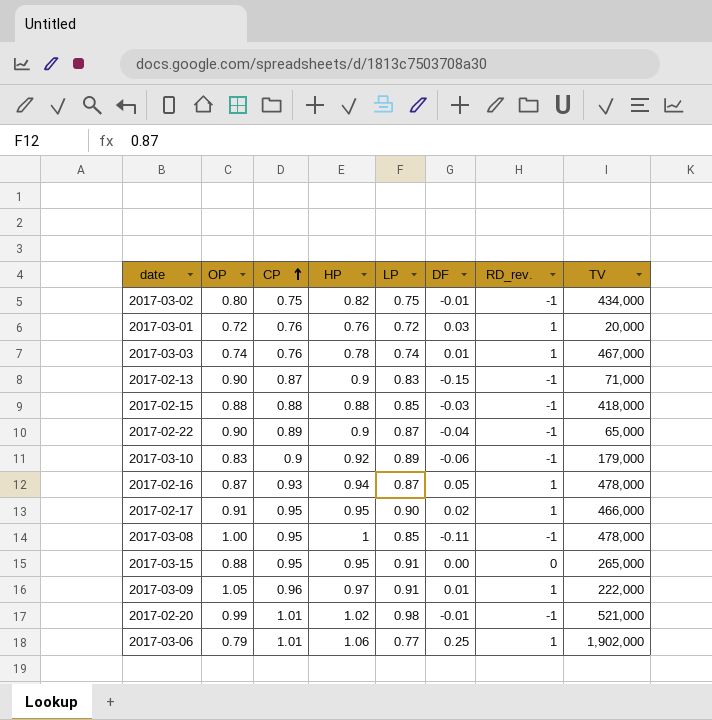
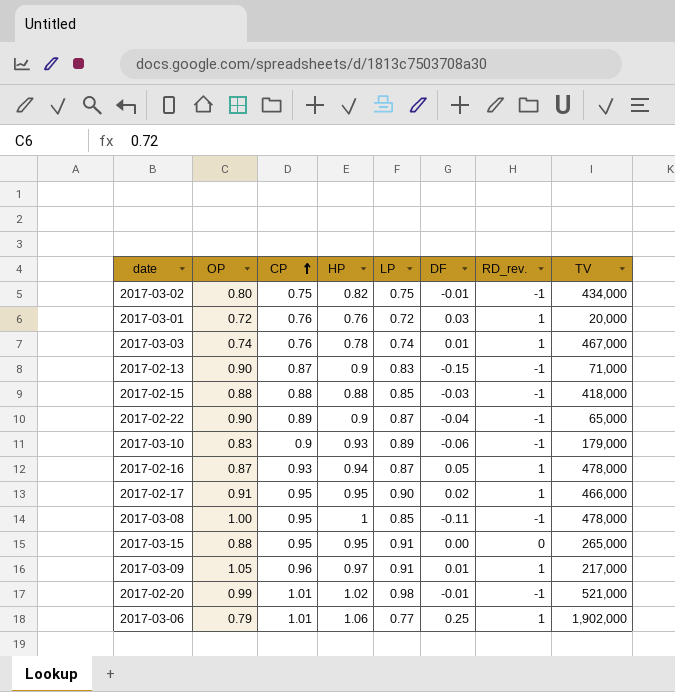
2017-03-10 | HP: 0.92 -> 0.93
2017-03-09 | TV: 222,000 -> 217,000

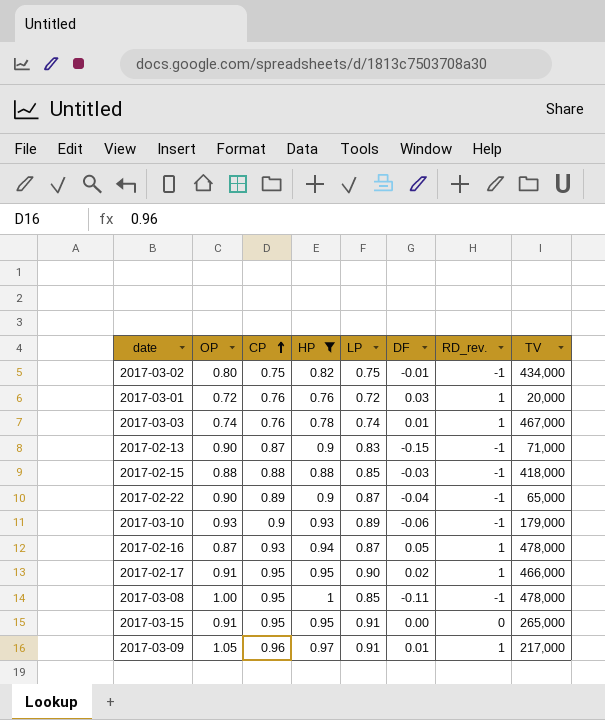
filter: none -> HP <= 1
2017-03-10 | OP: 0.83 -> 0.93
2017-03-15 | OP: 0.88 -> 0.91

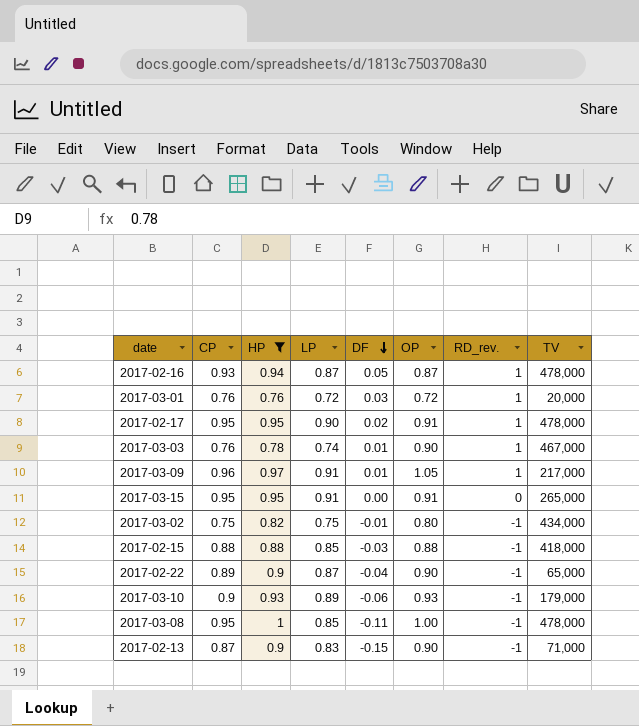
row order: CP ascending -> DF descending
column OP | position: 2 -> 6
2017-02-17 | TV: 466,000 -> 478,000
2017-03-03 | OP: 0.74 -> 0.90

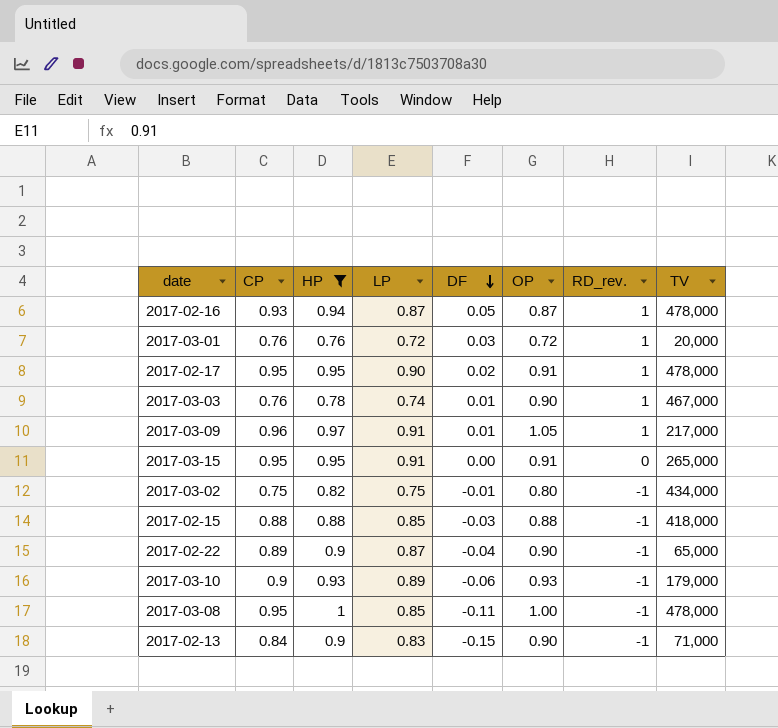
2017-02-13 | CP: 0.87 -> 0.84

